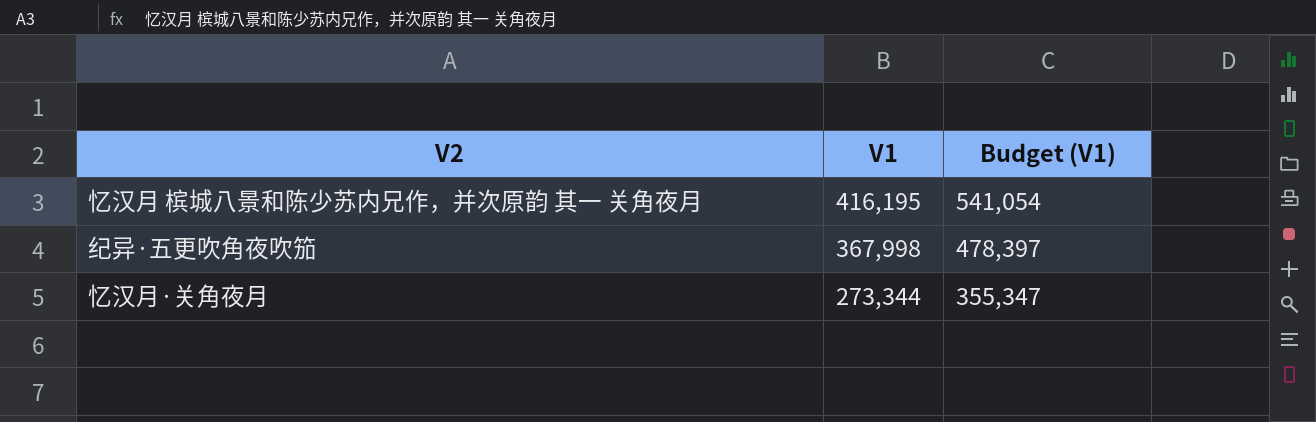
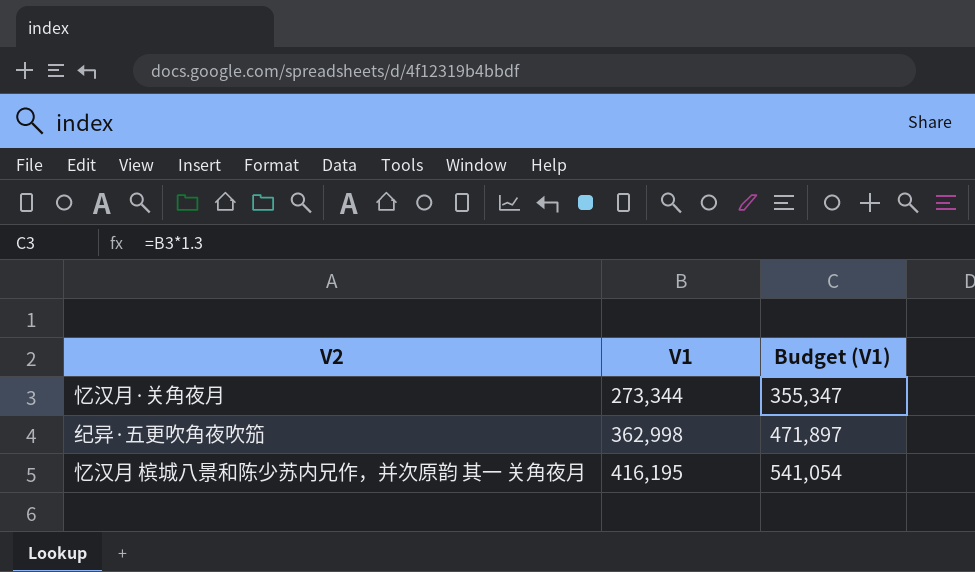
row order: V1 descending -> V1 ascending
纪异·五更吹角夜吹笳 | V1: 367,998 -> 362,998
纪异·五更吹角夜吹笳 | Budget (V1): 478,397 -> 471,897

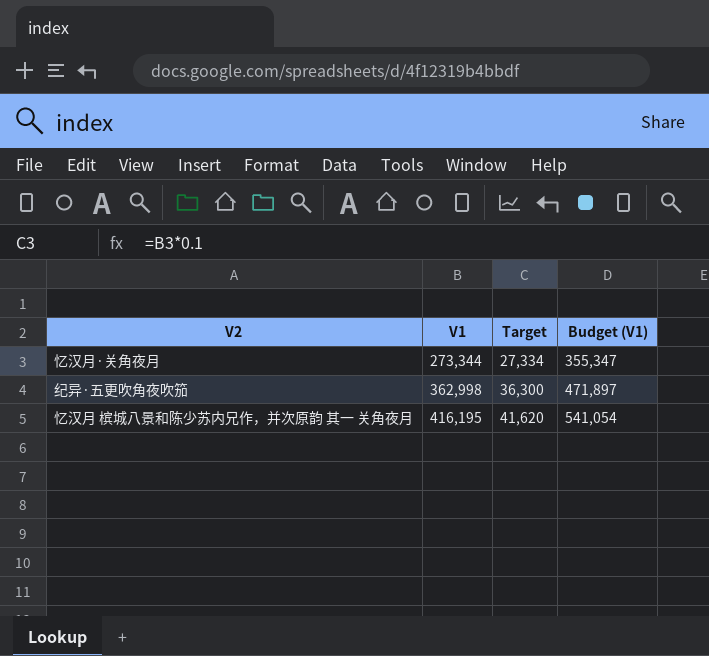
column Target | formula: none -> [V1] * 0.1

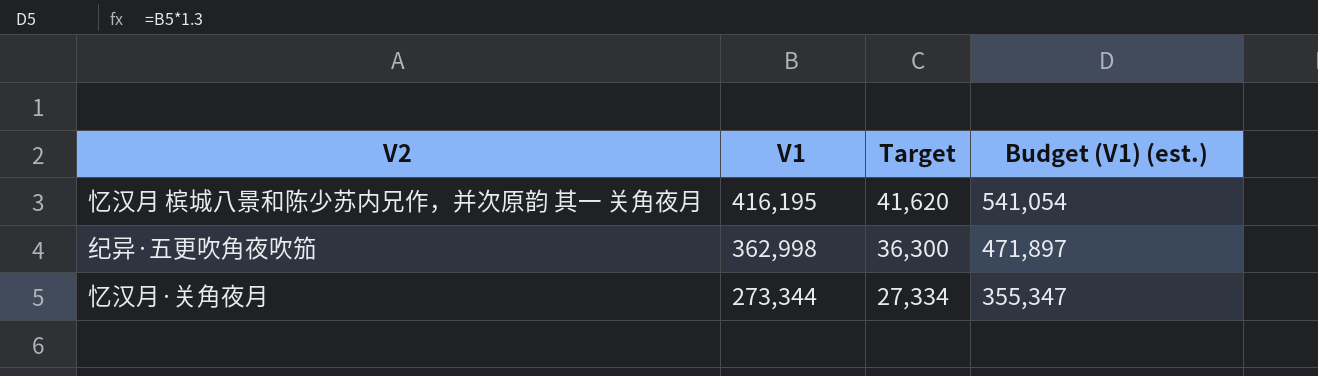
row order: V1 ascending -> V1 descending
column name: Budget (V1) -> Budget (V1) (est.)

